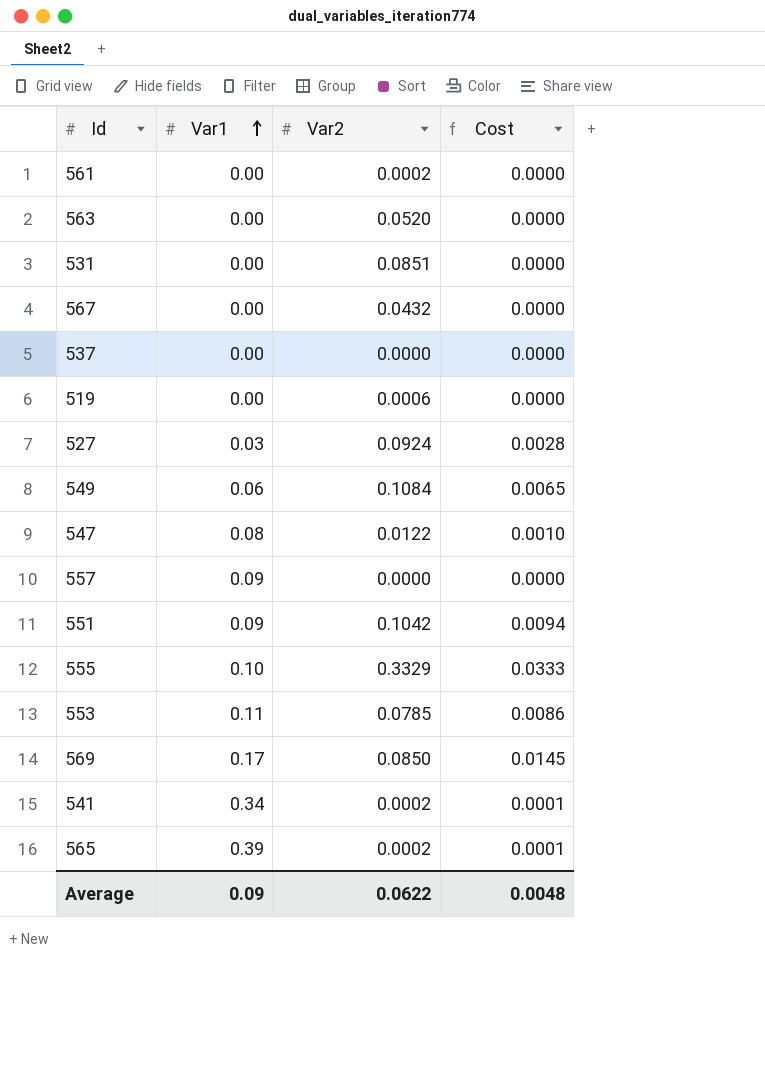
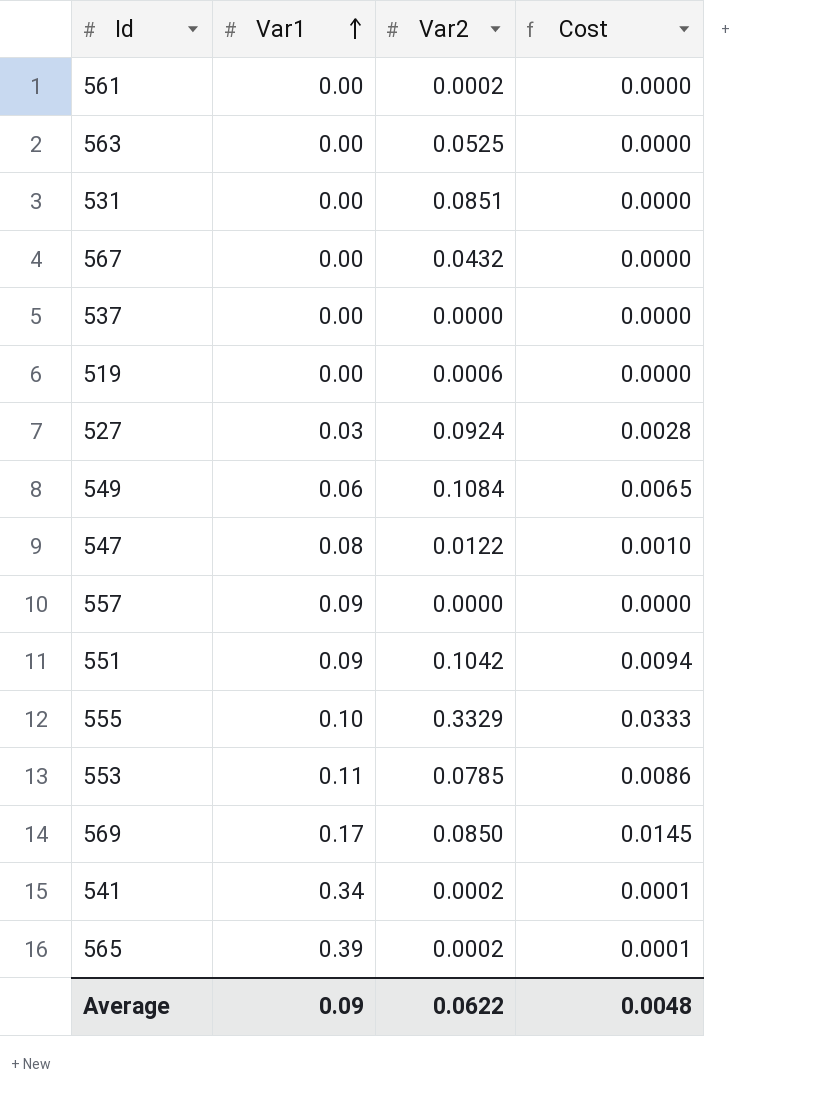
563 | Var2: 0.0520 -> 0.0525

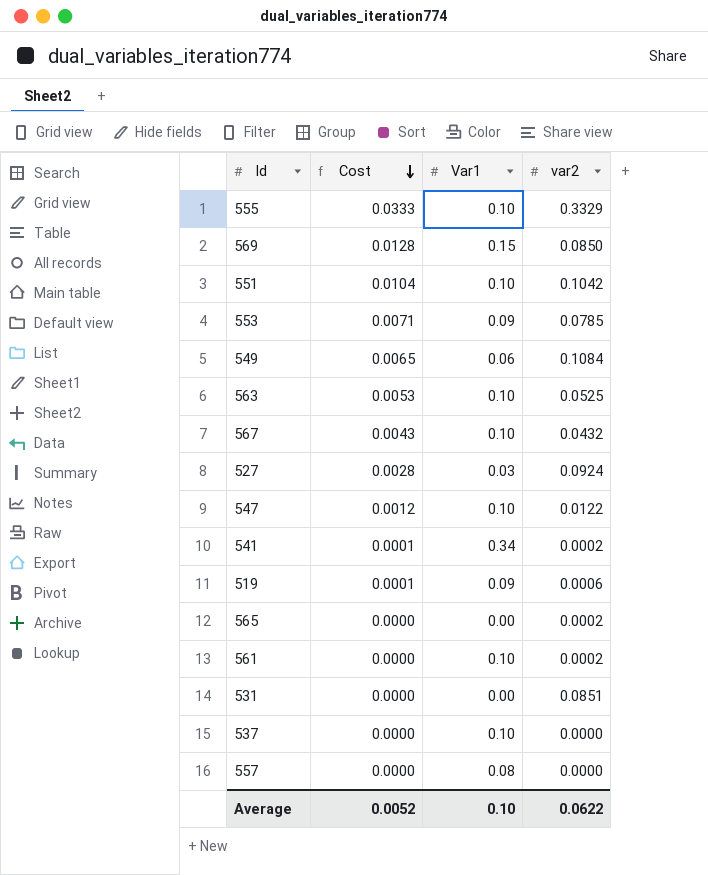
row order: Var1 ascending -> Cost descending
column Cost | position: 4 -> 2
column name: Var2 -> var2
569 | Cost: 0.0145 -> 0.0128
569 | Var1: 0.17 -> 0.15
551 | Cost: 0.0094 -> 0.0104
551 | Var1: 0.09 -> 0.10
553 | Cost: 0.0086 -> 0.0071
553 | Var1: 0.11 -> 0.09
563 | Cost: 0.0000 -> 0.0053
563 | Var1: 0.00 -> 0.10
567 | Cost: 0.0000 -> 0.0043
567 | Var1: 0.00 -> 0.10
547 | Cost: 0.0010 -> 0.0012
547 | Var1: 0.08 -> 0.10
519 | Cost: 0.0000 -> 0.0001
519 | Var1: 0.00 -> 0.09
565 | Cost: 0.0001 -> 0.0000
565 | Var1: 0.39 -> 0.00
561 | Var1: 0.00 -> 0.10
537 | Var1: 0.00 -> 0.10
557 | Var1: 0.09 -> 0.08
Average | Cost: 0.0048 -> 0.0052
Average | Var1: 0.09 -> 0.10

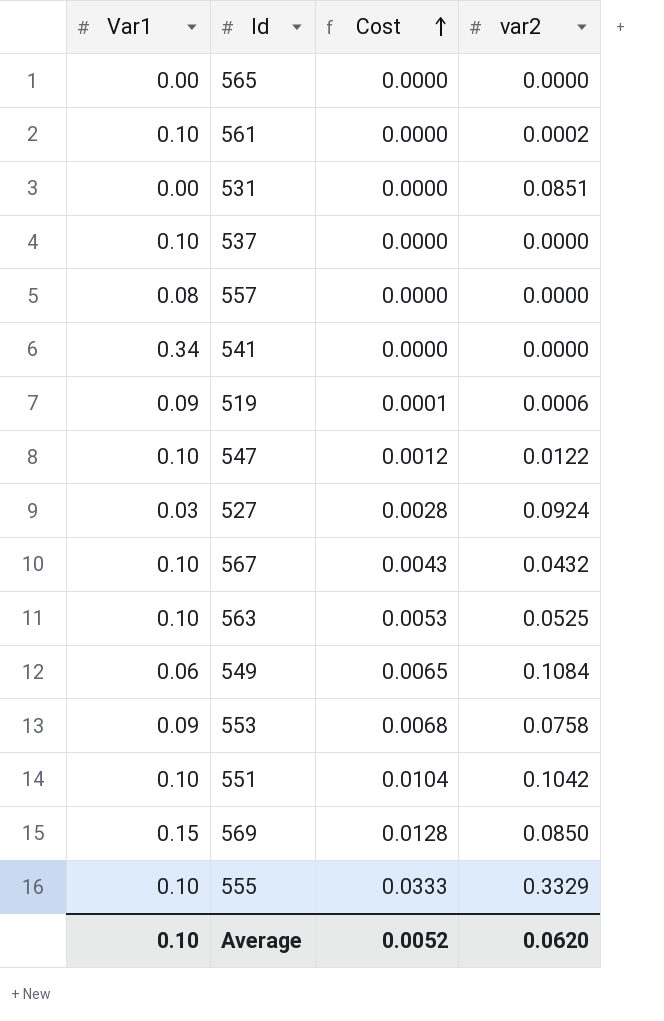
row order: Cost descending -> Cost ascending
column Var1 | position: 3 -> 1
565 | var2: 0.0002 -> 0.0000
541 | Cost: 0.0001 -> 0.0000
541 | var2: 0.0002 -> 0.0000
553 | Cost: 0.0071 -> 0.0068
553 | var2: 0.0785 -> 0.0758
Average | var2: 0.0622 -> 0.0620

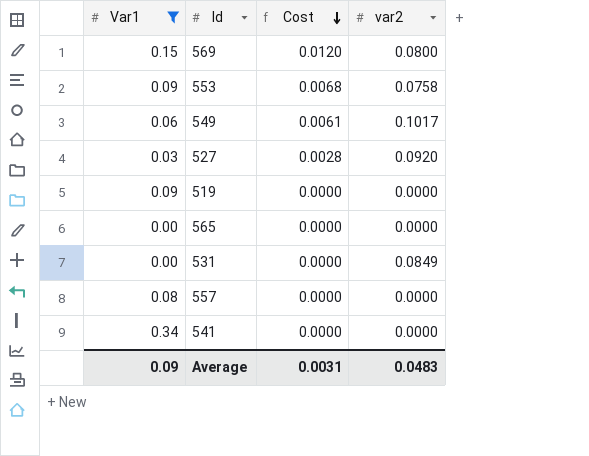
filter: none -> Var1 != 0.10
row order: Cost ascending -> Cost descending
569 | Cost: 0.0128 -> 0.0120
569 | var2: 0.0850 -> 0.0800
549 | Cost: 0.0065 -> 0.0061
549 | var2: 0.1084 -> 0.1017
527 | var2: 0.0924 -> 0.0920
519 | Cost: 0.0001 -> 0.0000
519 | var2: 0.0006 -> 0.0000
531 | var2: 0.0851 -> 0.0849
Average | Var1: 0.10 -> 0.09
Average | Cost: 0.0052 -> 0.0031
Average | var2: 0.0620 -> 0.0483

